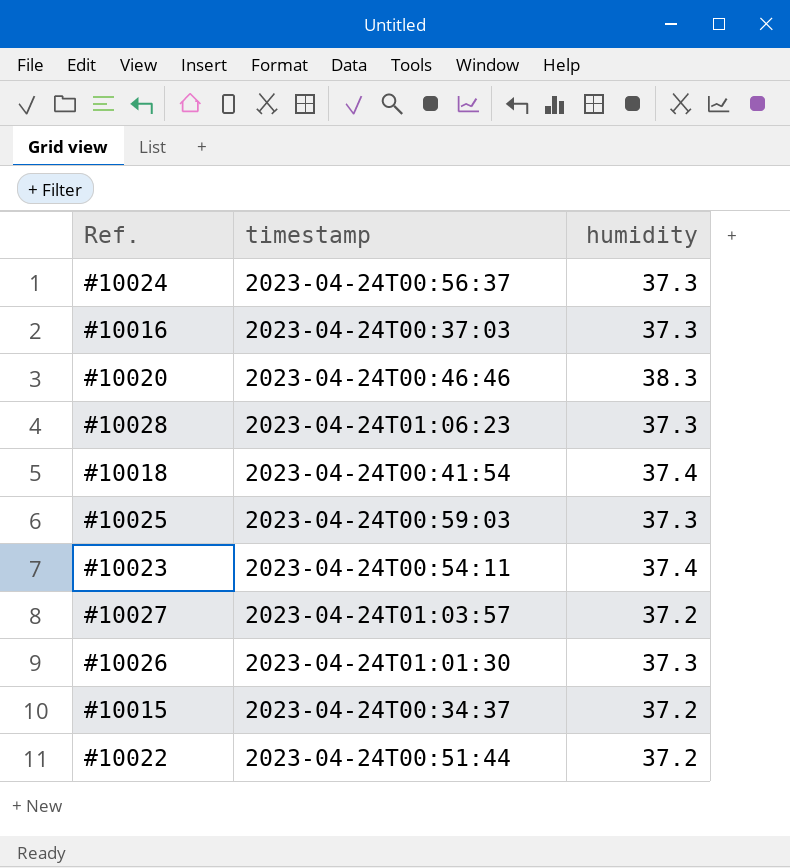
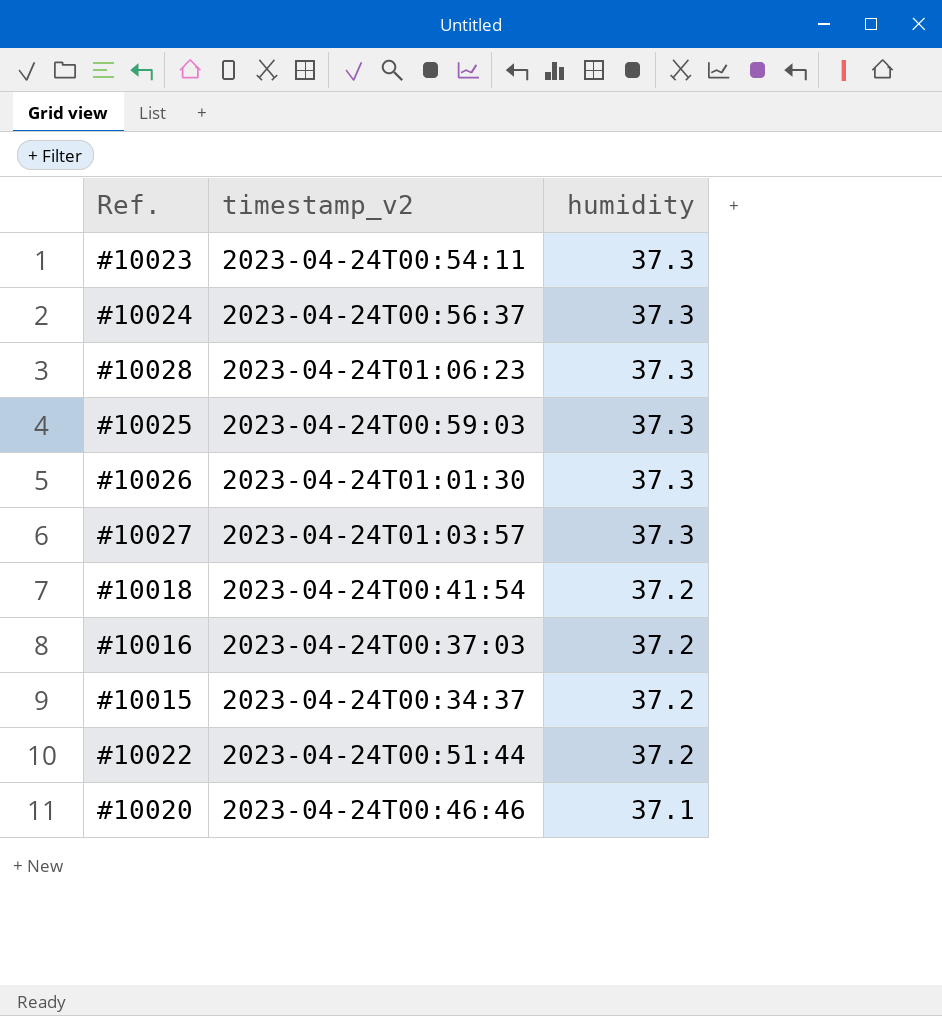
row order: none -> humidity descending
column name: timestamp -> timestamp_v2
#10023 | humidity: 37.4 -> 37.3
#10027 | humidity: 37.2 -> 37.3
#10018 | humidity: 37.4 -> 37.2
#10016 | humidity: 37.3 -> 37.2
#10020 | humidity: 38.3 -> 37.1

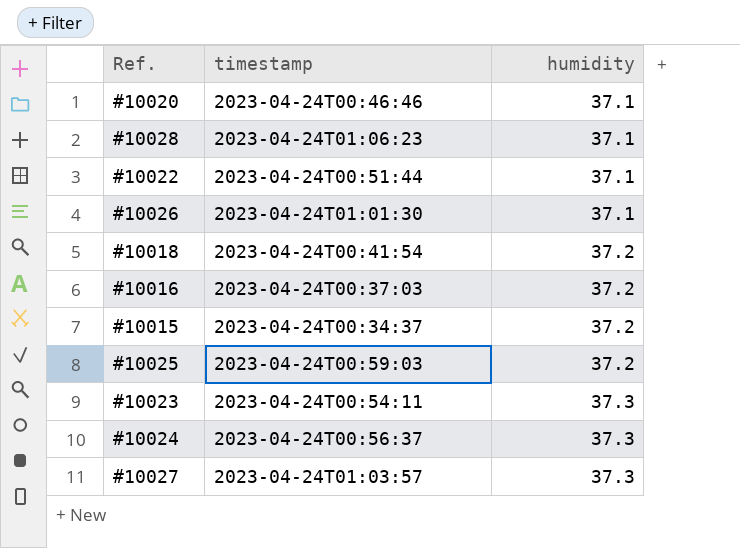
row order: humidity descending -> humidity ascending
column name: timestamp_v2 -> timestamp
#10028 | humidity: 37.3 -> 37.1
#10022 | humidity: 37.2 -> 37.1
#10026 | humidity: 37.3 -> 37.1
#10025 | humidity: 37.3 -> 37.2

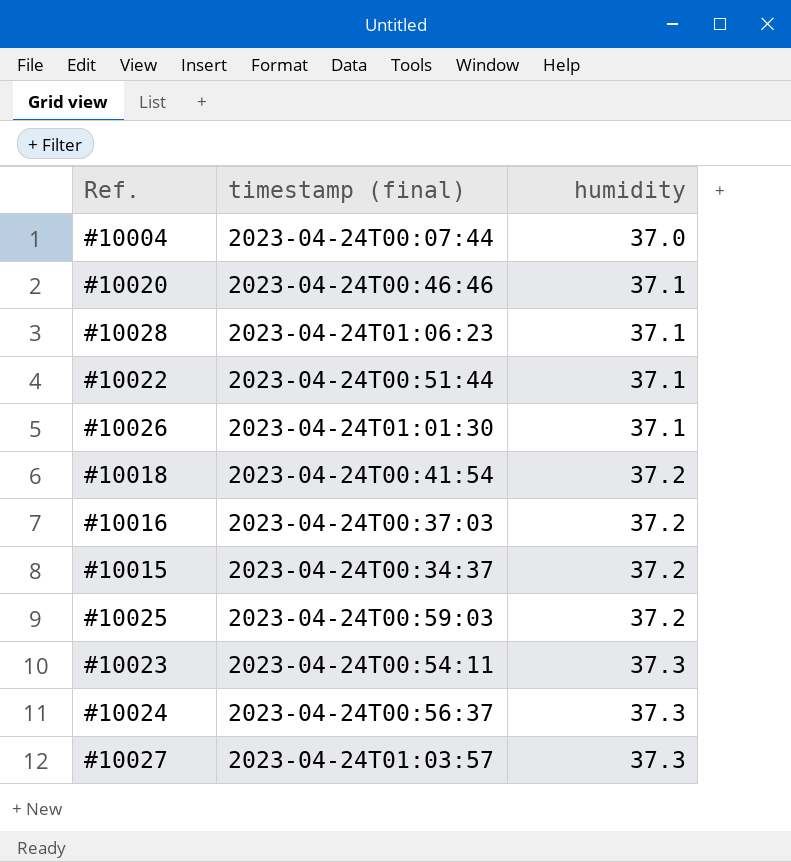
column name: timestamp -> timestamp (final)
row #10004: none -> 2023-04-24T00:07:44 | 37.0

